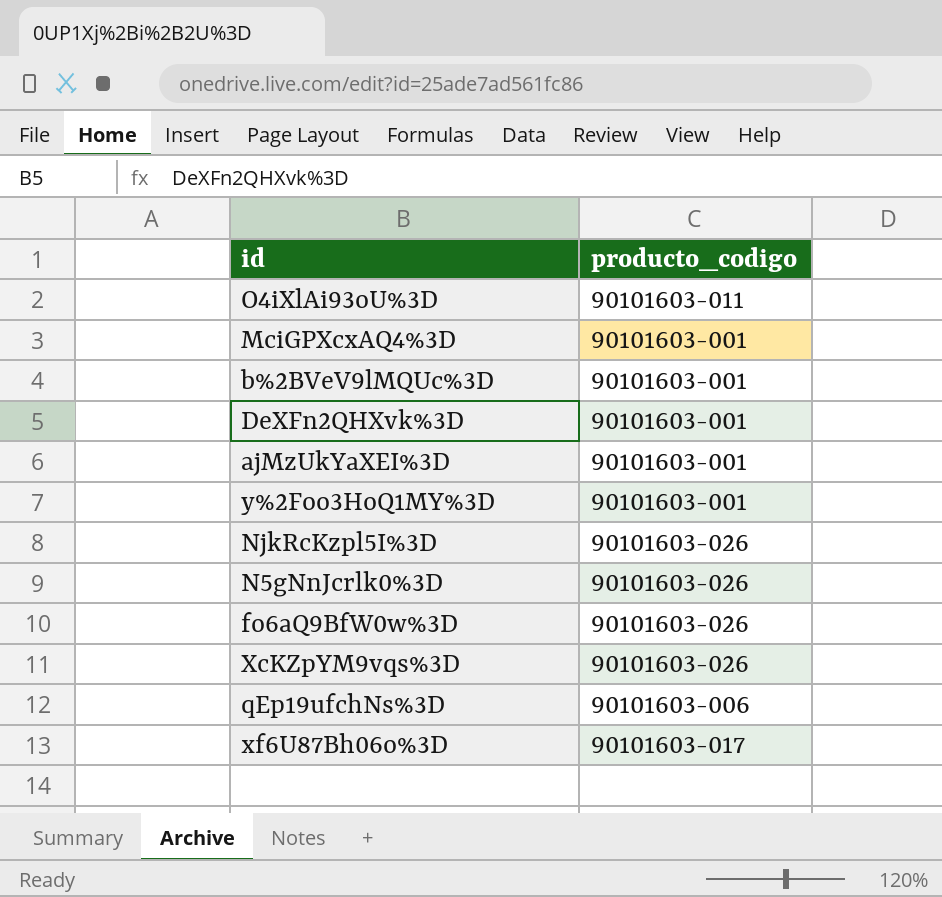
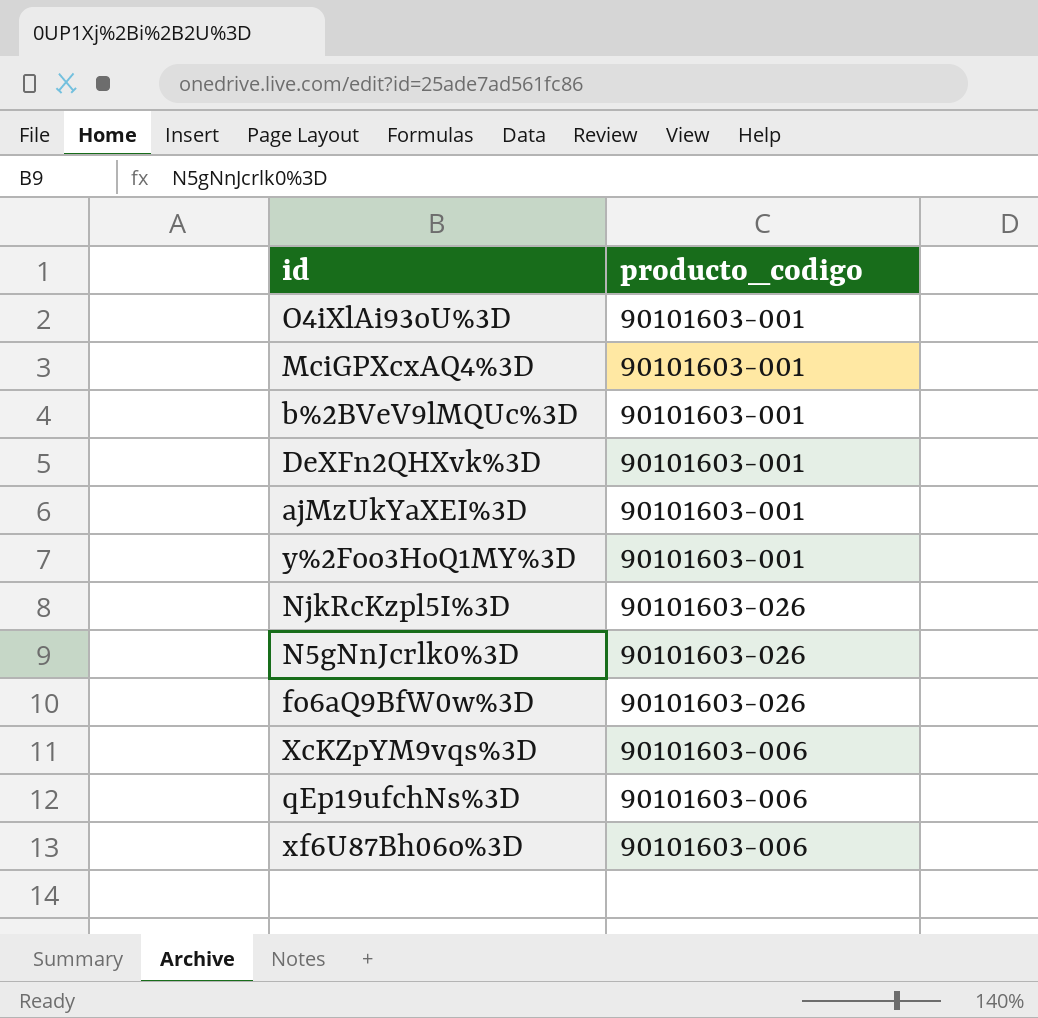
O4iXlAi93oU%3D | producto_codigo: 90101603-011 -> 90101603-001
XcKZpYM9vqs%3D | producto_codigo: 90101603-026 -> 90101603-006
xf6U87Bh06o%3D | producto_codigo: 90101603-017 -> 90101603-006

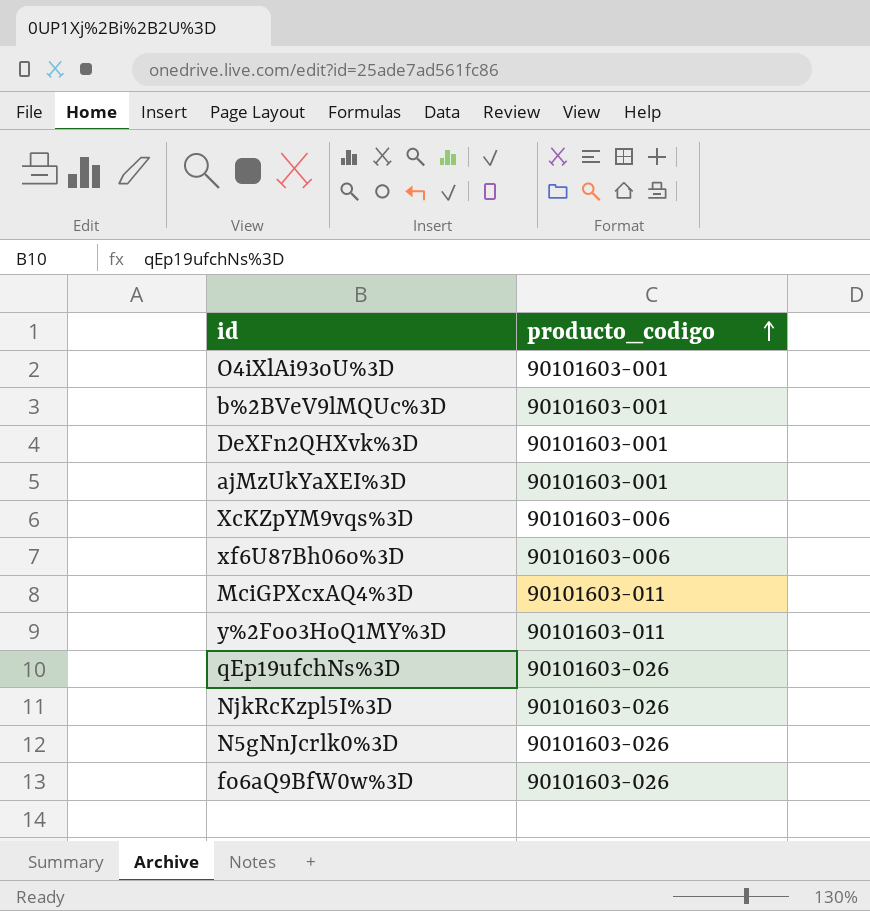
row order: none -> producto_codigo ascending
MciGPXcxAQ4%3D | producto_codigo: 90101603-001 -> 90101603-011
y%2Foo3HoQ1MY%3D | producto_codigo: 90101603-001 -> 90101603-011
qEp19ufchNs%3D | producto_codigo: 90101603-006 -> 90101603-026

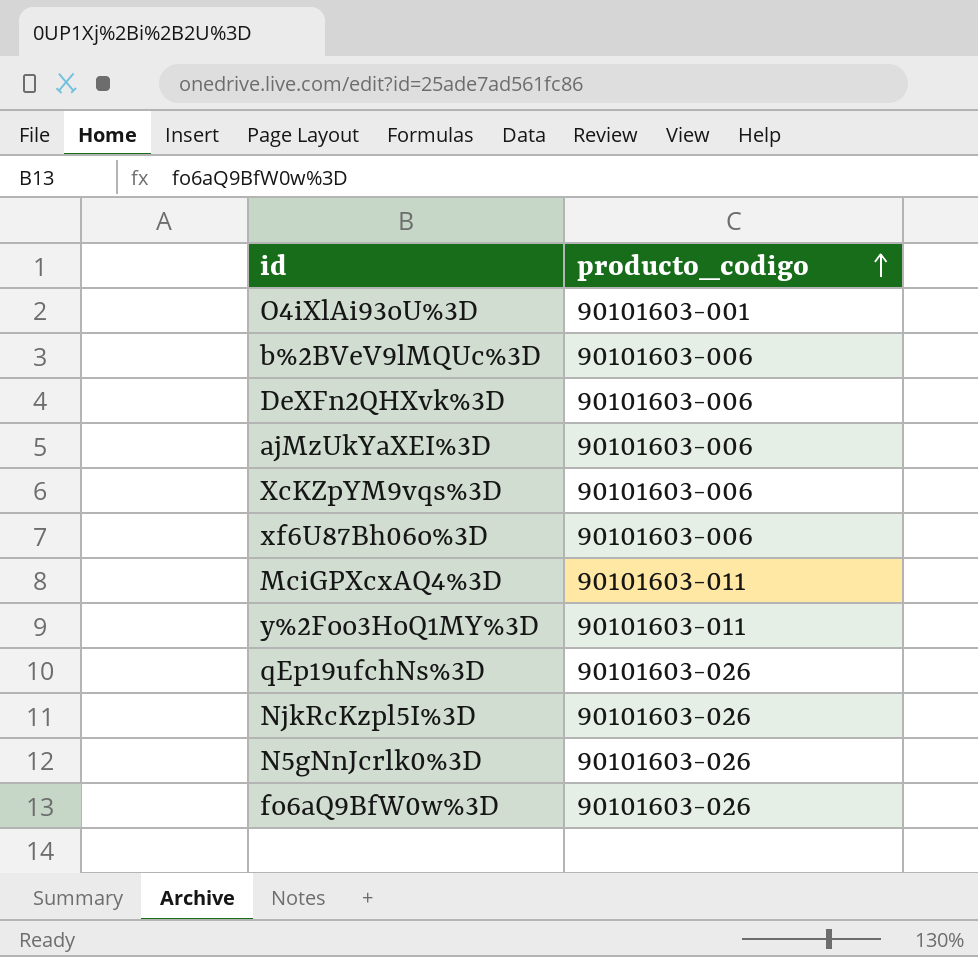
b%2BVeV9lMQUc%3D | producto_codigo: 90101603-001 -> 90101603-006
DeXFn2QHXvk%3D | producto_codigo: 90101603-001 -> 90101603-006
ajMzUkYaXEI%3D | producto_codigo: 90101603-001 -> 90101603-006

